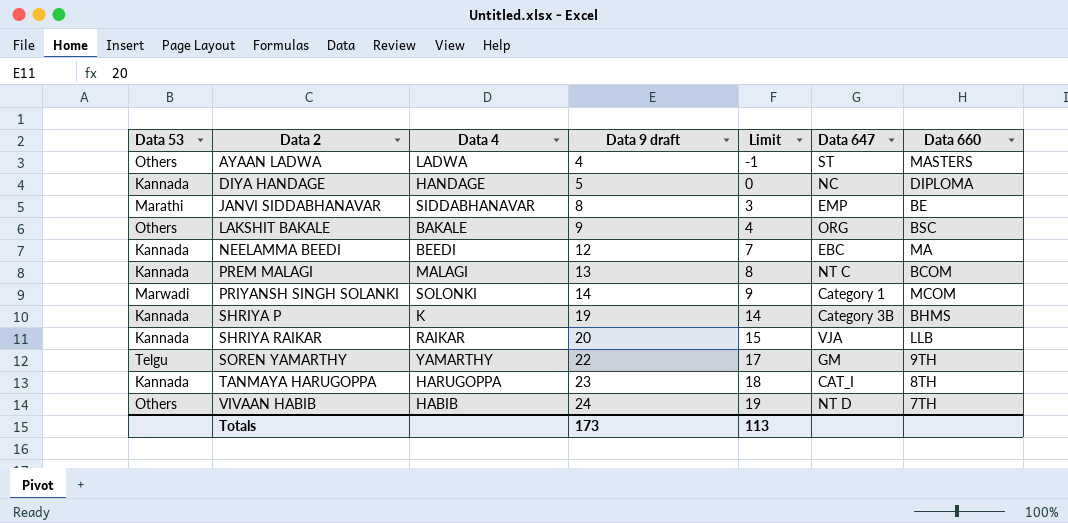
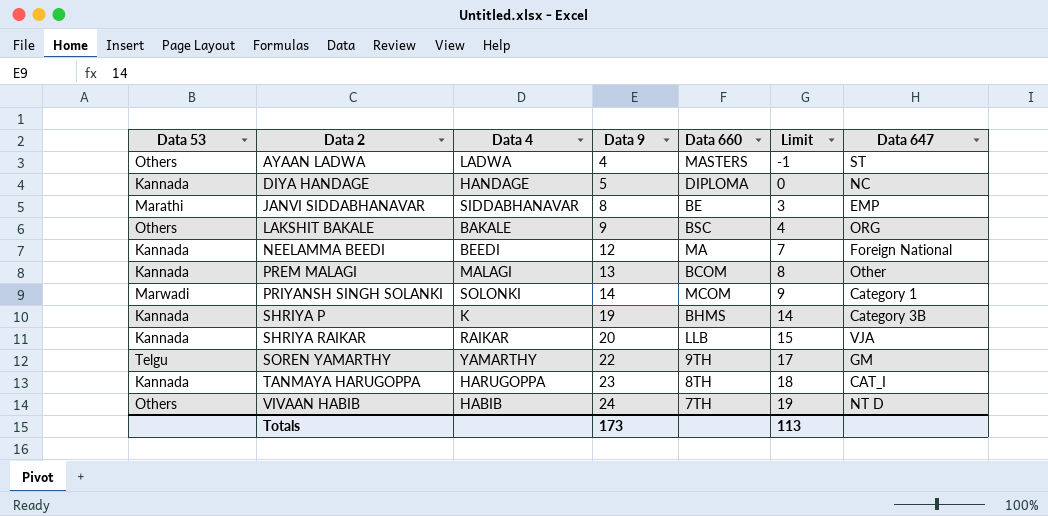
column name: Data 9 draft -> Data 9
column Data 660 | position: 7 -> 5
NEELAMMA BEEDI | Data 647: EBC -> Foreign National
PREM MALAGI | Data 647: NT C -> Other

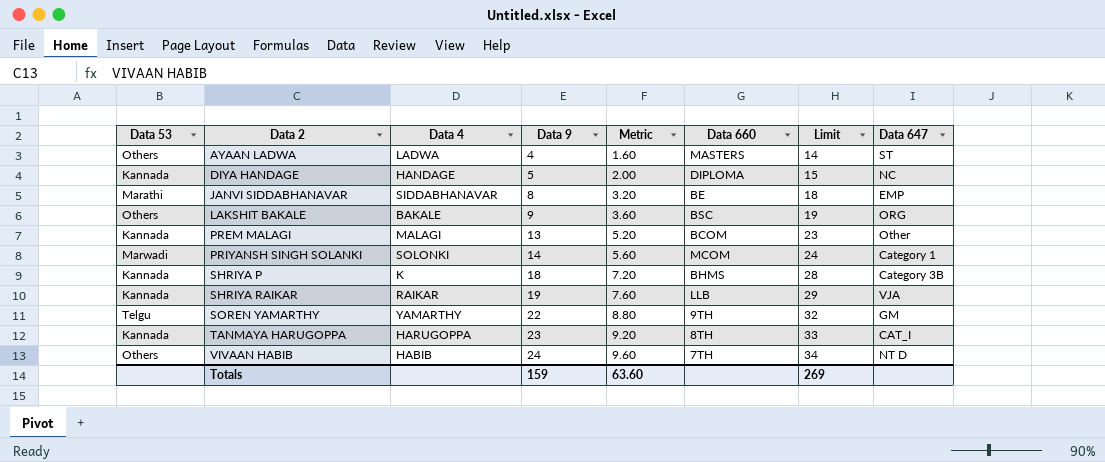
column Metric | formula: none -> [Data 9] * 0.4
column Limit | formula: [Data 9] - 5 -> [Data 9] + 10
row NEELAMMA BEEDI: Kannada | BEEDI | 12 | MA | 7 | Foreign National -> none
SHRIYA P | Data 9: 19 -> 18
SHRIYA RAIKAR | Data 9: 20 -> 19
Totals | Data 9: 173 -> 159
Totals | Limit: 113 -> 269

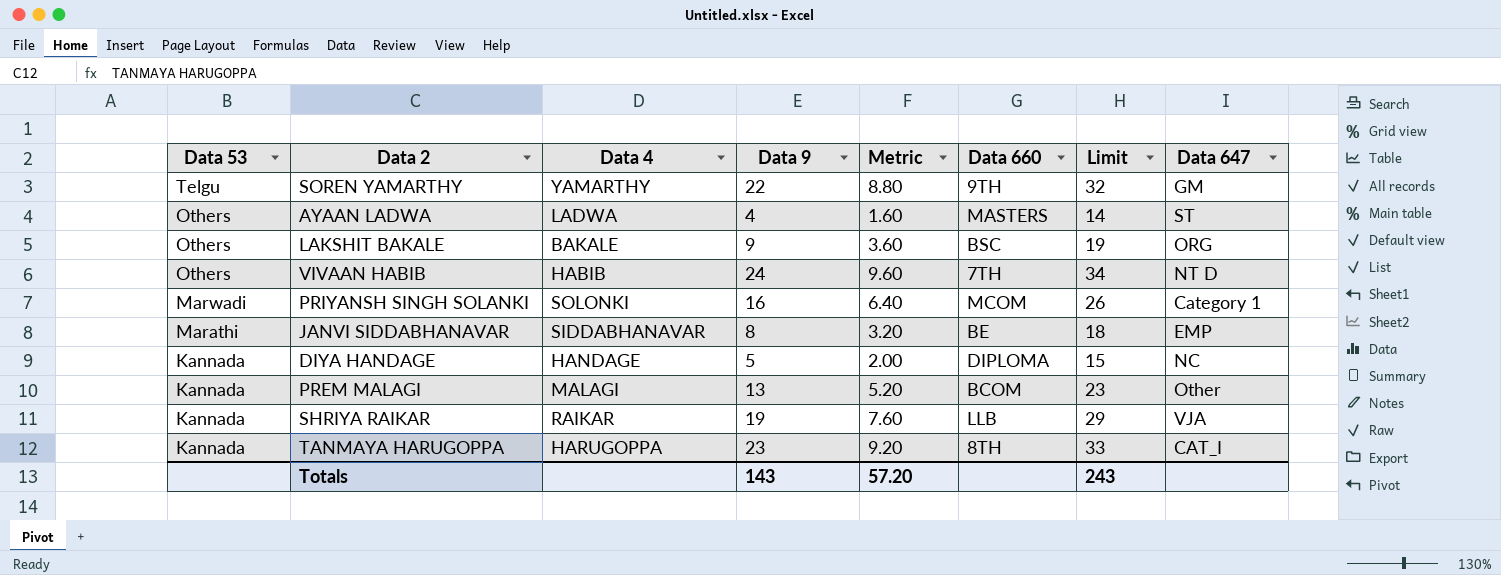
row order: Data 2 ascending -> Data 53 descending
row SHRIYA P: Kannada | K | 18 | 7.20 | BHMS | 28 | Category 3B -> none
PRIYANSH SINGH SOLANKI | Data 9: 14 -> 16
PRIYANSH SINGH SOLANKI | Metric: 5.60 -> 6.40
PRIYANSH SINGH SOLANKI | Limit: 24 -> 26
Totals | Data 9: 159 -> 143
Totals | Metric: 63.60 -> 57.20
Totals | Limit: 269 -> 243

